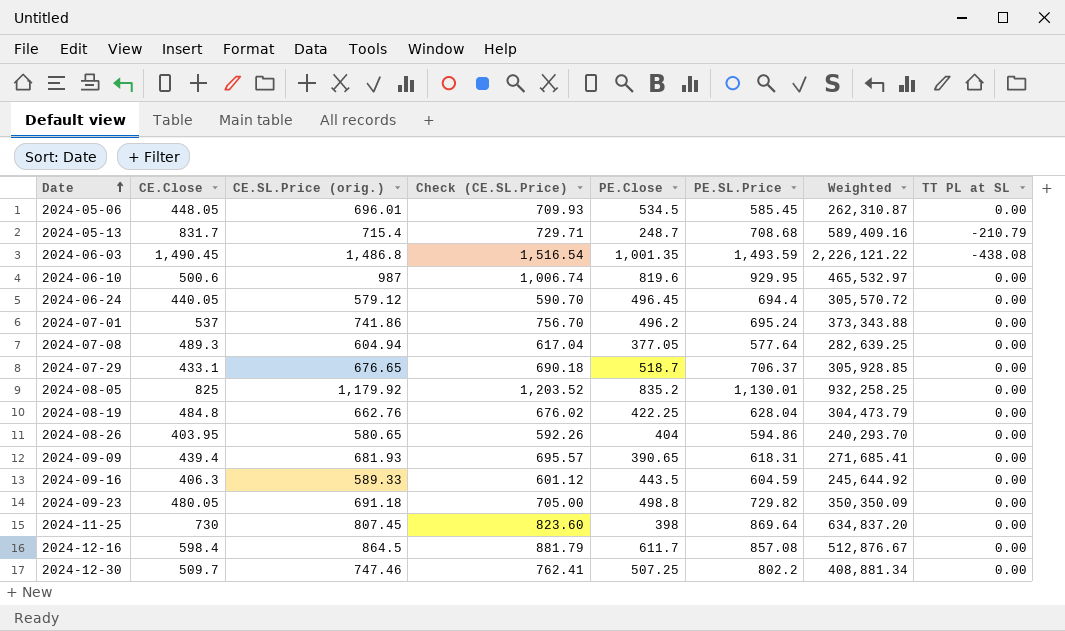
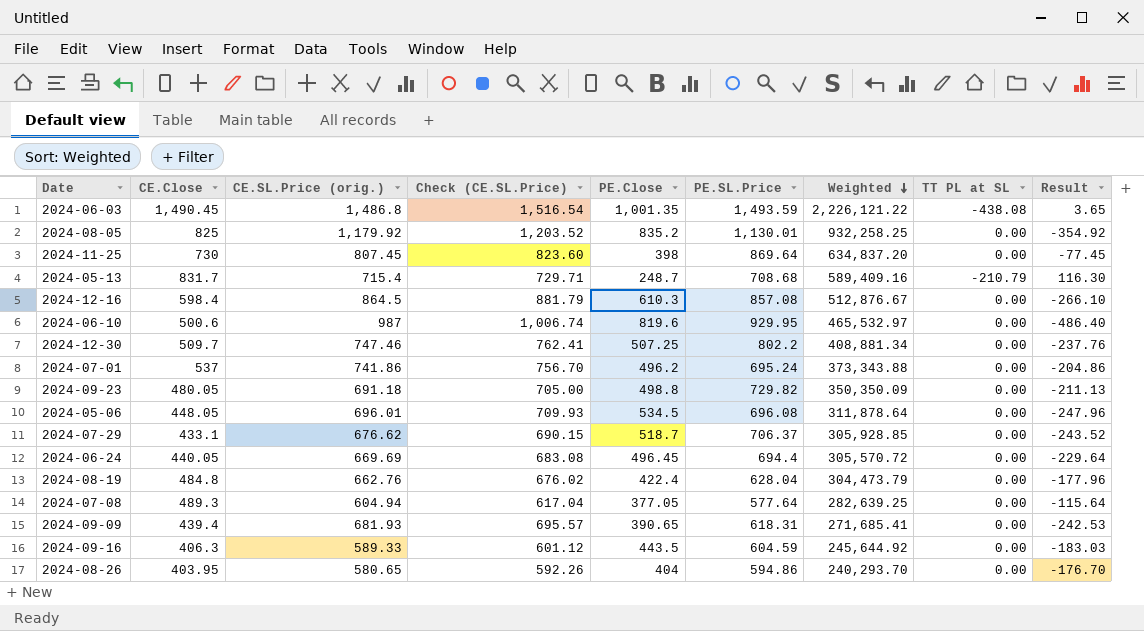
row order: Date ascending -> Weighted descending
column Result | formula: none -> [CE.Close] - [CE.SL.Price (orig.)]
2024-12-16 | PE.Close: 611.7 -> 610.3
2024-05-06 | PE.SL.Price: 585.45 -> 696.08
2024-05-06 | Weighted: 262,310.87 -> 311,878.64
2024-07-29 | CE.SL.Price (orig.): 676.65 -> 676.62
2024-07-29 | Check (CE.SL.Price): 690.18 -> 690.15
2024-06-24 | CE.SL.Price (orig.): 579.12 -> 669.69
2024-06-24 | Check (CE.SL.Price): 590.70 -> 683.08
2024-08-19 | PE.Close: 422.25 -> 422.4

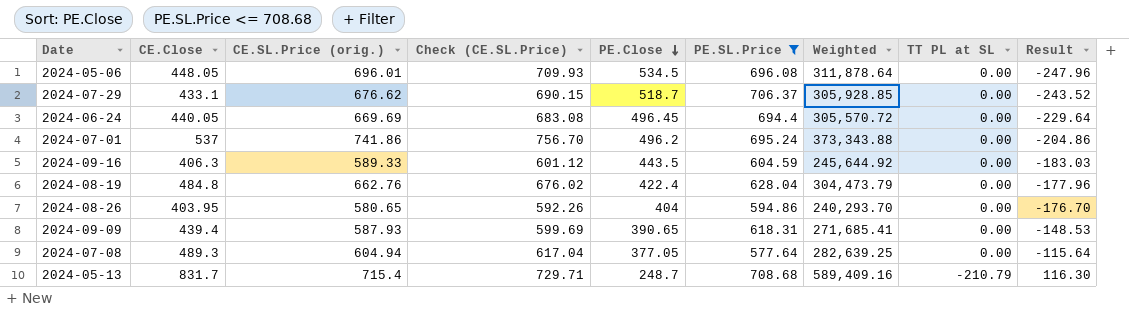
filter: none -> PE.SL.Price <= 708.68
row order: Weighted descending -> PE.Close descending
2024-09-09 | CE.SL.Price (orig.): 681.93 -> 587.93
2024-09-09 | Check (CE.SL.Price): 695.57 -> 599.69
2024-09-09 | Result: -242.53 -> -148.53

